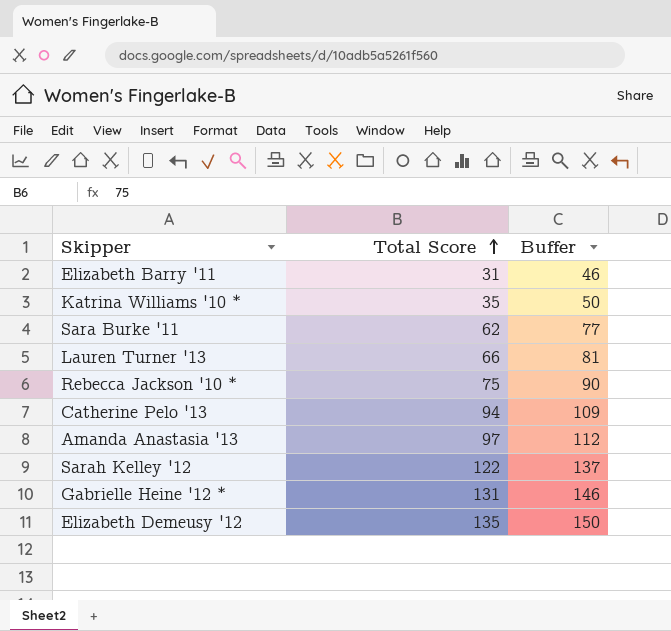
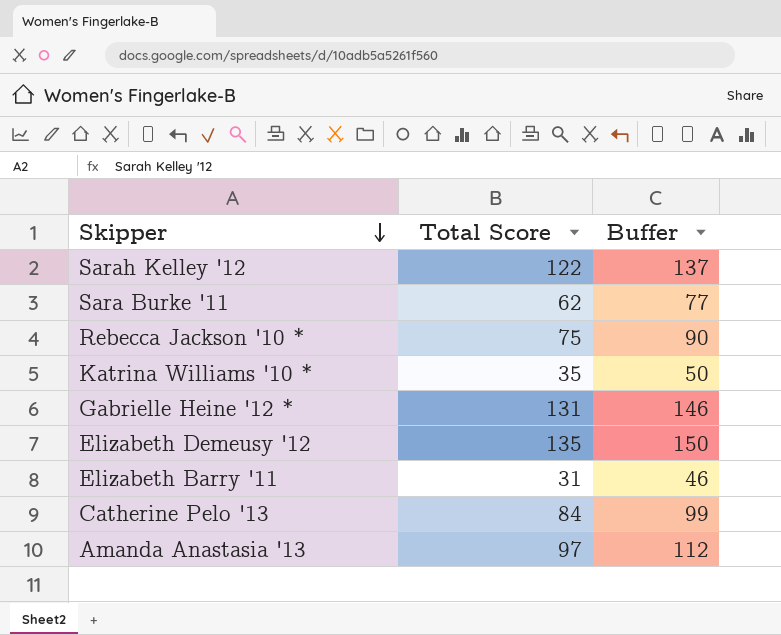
row order: Total Score ascending -> Skipper descending
row Lauren Turner '13: 66 | 81 -> none
Catherine Pelo '13 | Total Score: 94 -> 84
Catherine Pelo '13 | Buffer: 109 -> 99

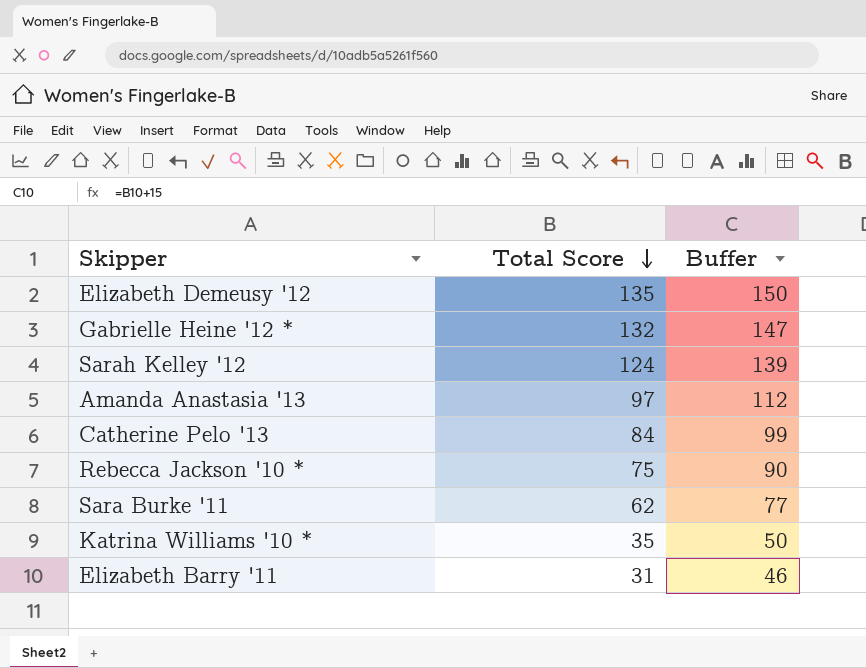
row order: Skipper descending -> Total Score descending
Gabrielle Heine '12 * | Total Score: 131 -> 132
Gabrielle Heine '12 * | Buffer: 146 -> 147
Sarah Kelley '12 | Total Score: 122 -> 124
Sarah Kelley '12 | Buffer: 137 -> 139

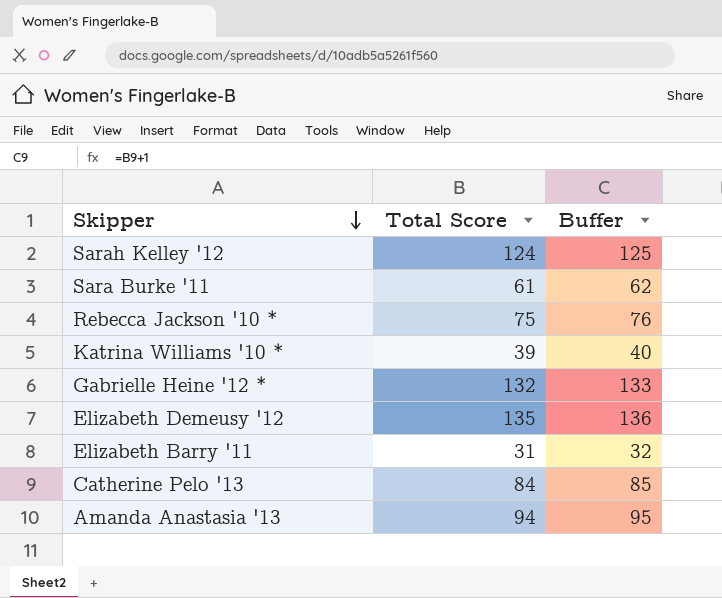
row order: Total Score descending -> Skipper descending
column Buffer | formula: [Total Score] + 15 -> [Total Score] + 1
Sara Burke '11 | Total Score: 62 -> 61
Katrina Williams '10 * | Total Score: 35 -> 39
Amanda Anastasia '13 | Total Score: 97 -> 94

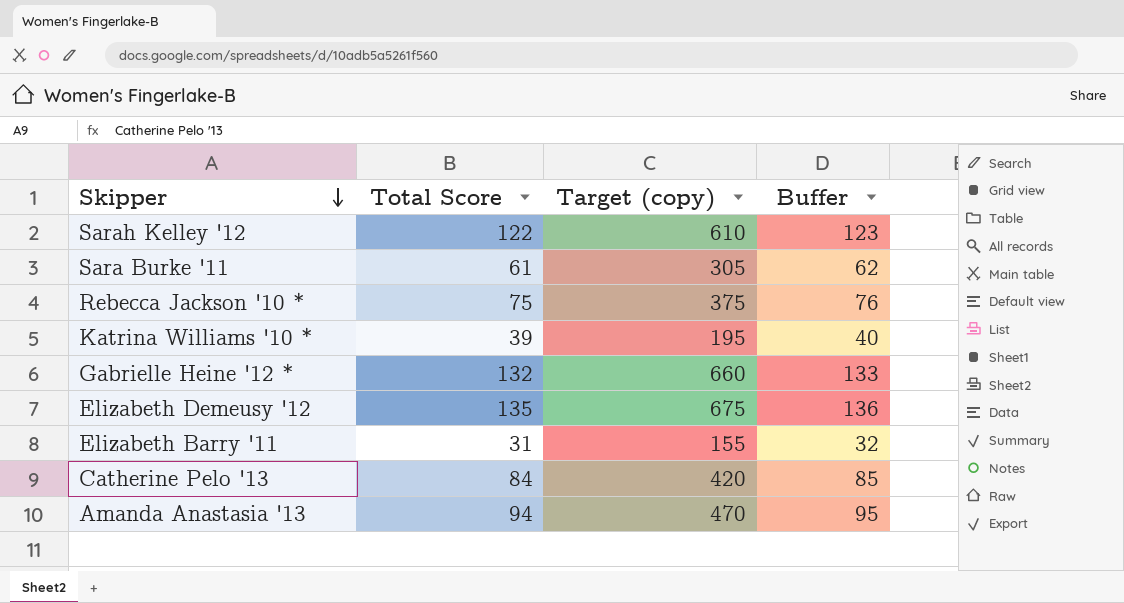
column Target (copy) | formula: none -> [Total Score] * 5
Sarah Kelley '12 | Total Score: 124 -> 122
Sarah Kelley '12 | Buffer: 125 -> 123

